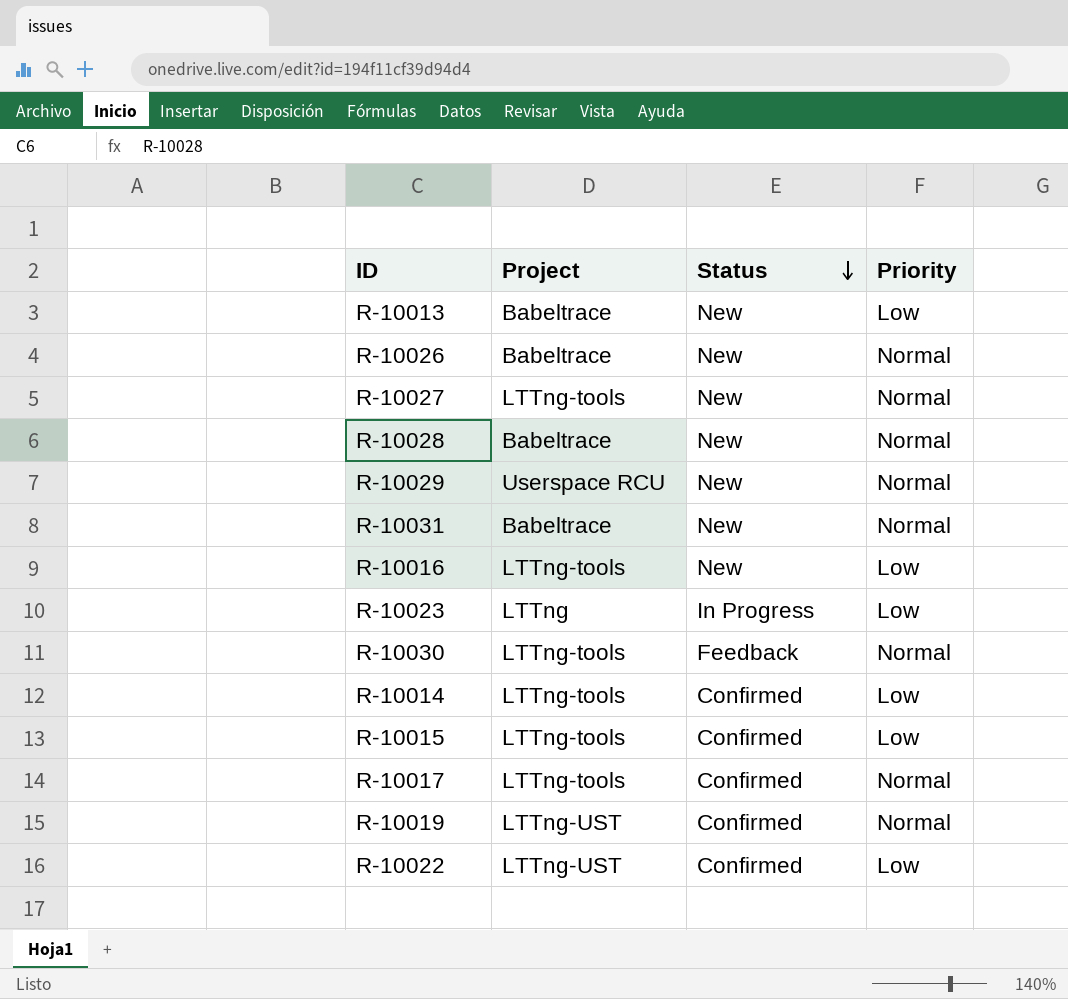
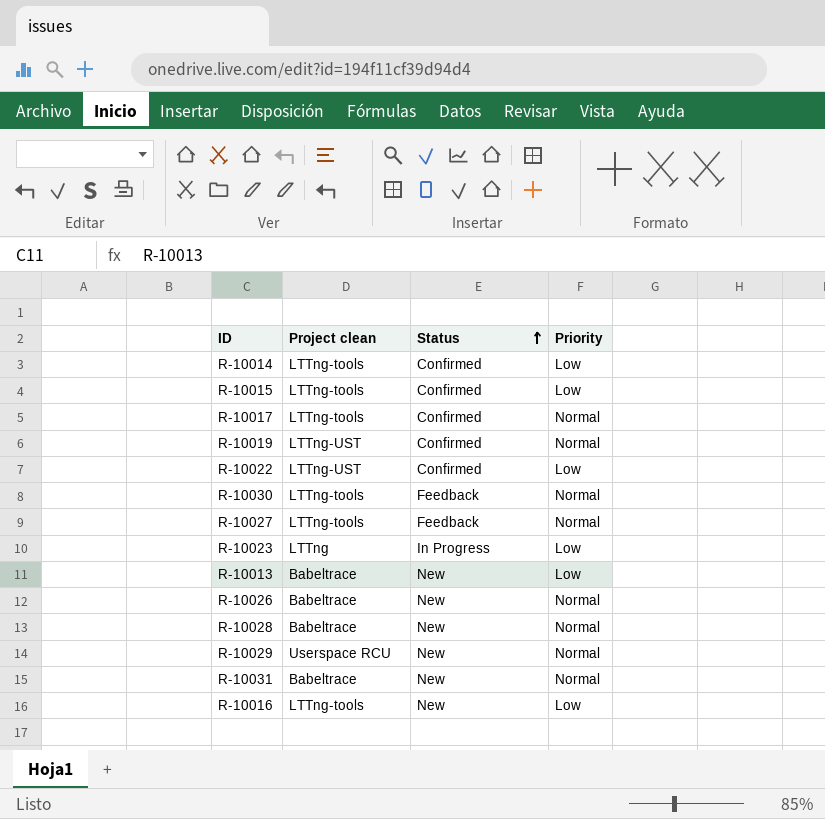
row order: Status descending -> Status ascending
column name: Project -> Project clean
R-10027 | Status: New -> Feedback

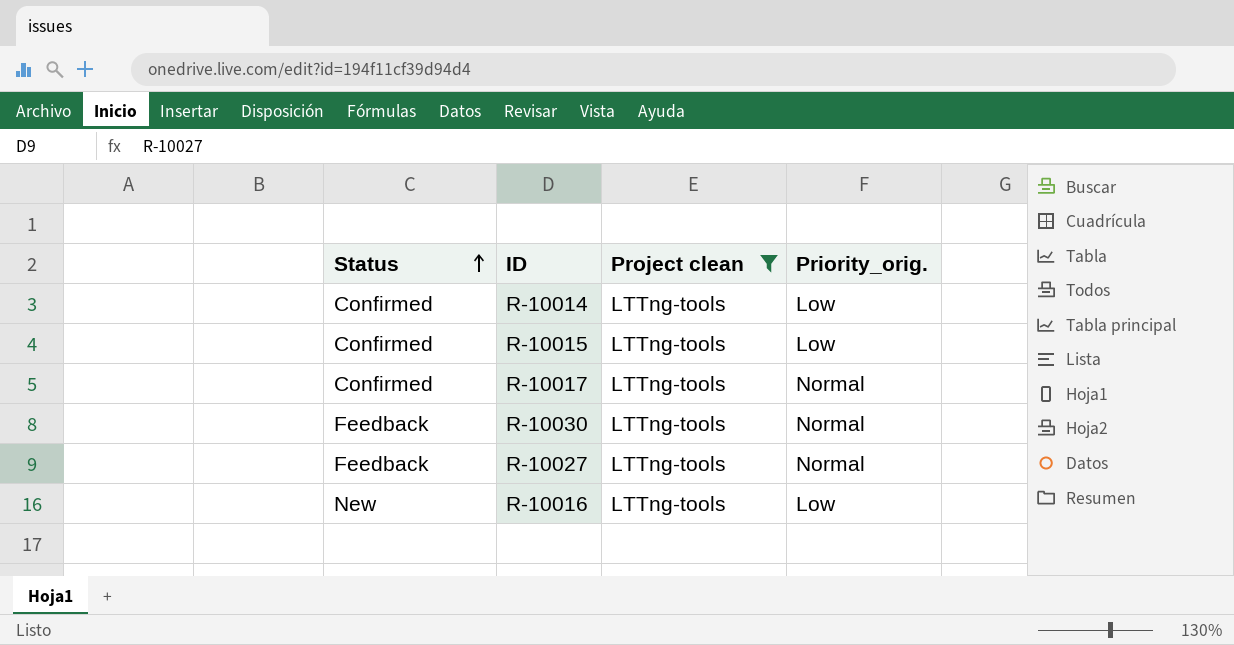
filter: none -> Project clean = LTTng-tools
column Status | position: 3 -> 1
column name: Priority -> Priority_orig.

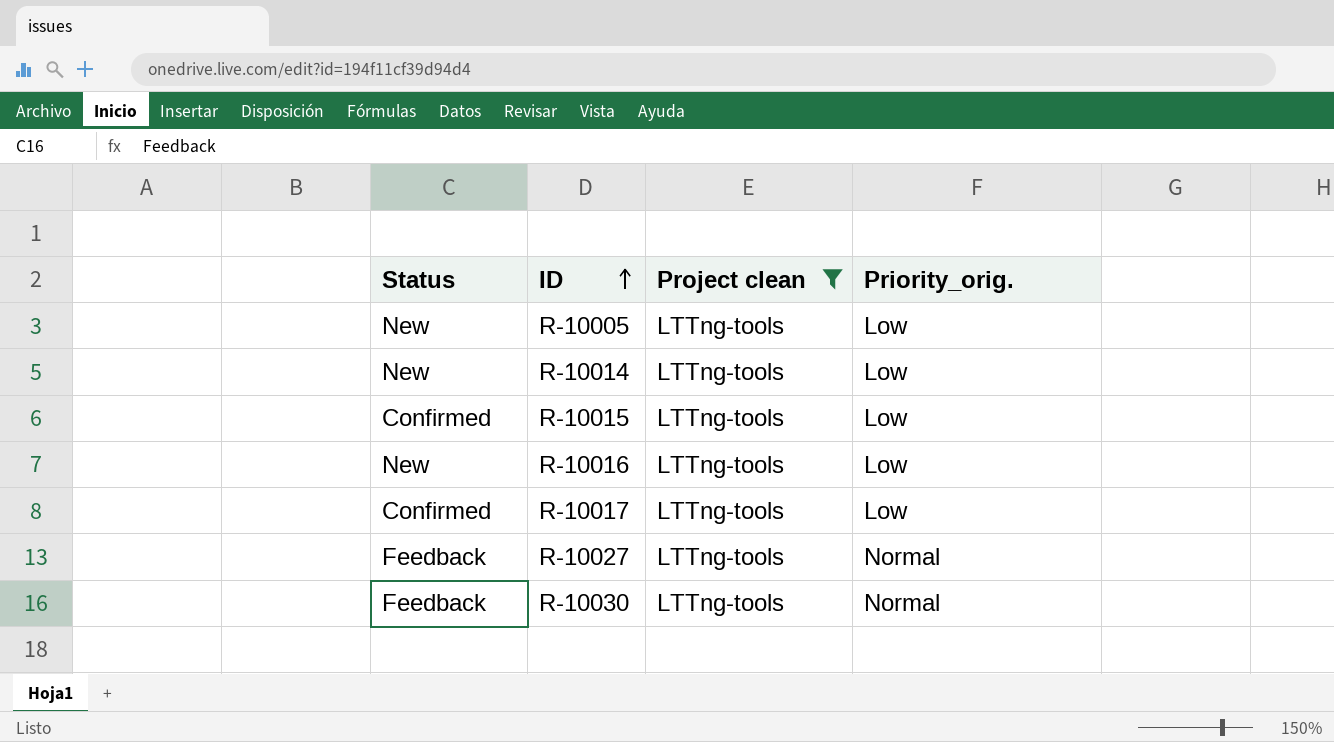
row order: Status ascending -> ID ascending
row R-10005: none -> New | LTTng-tools | Low
R-10014 | Status: Confirmed -> New
R-10017 | Priority_orig.: Normal -> Low

